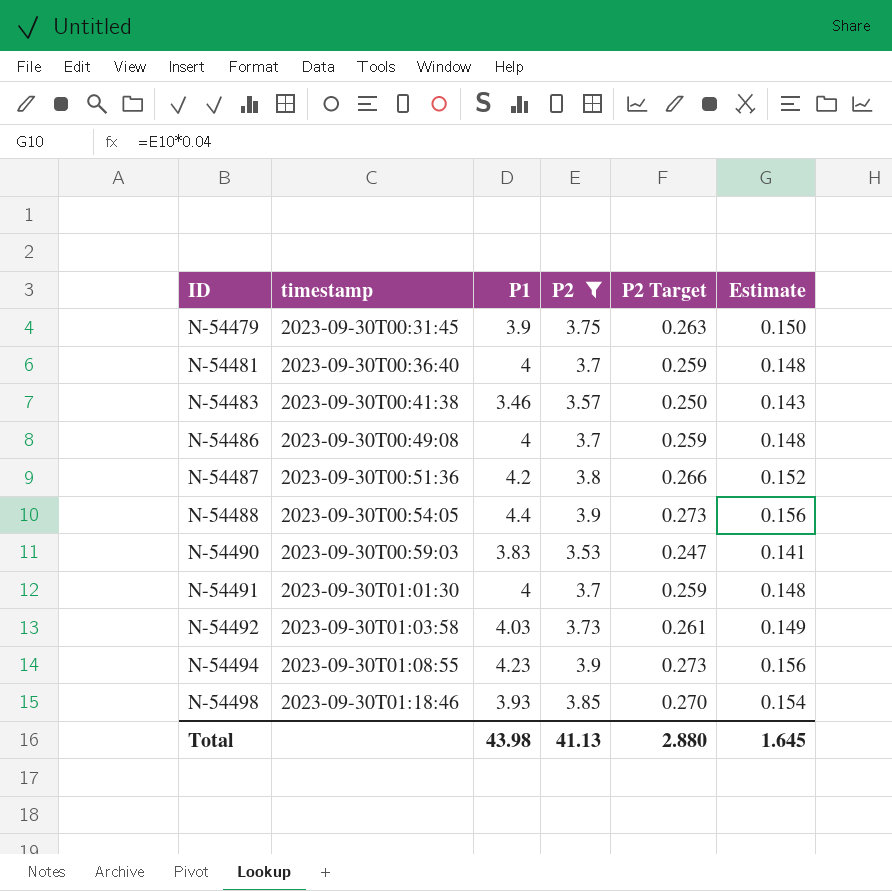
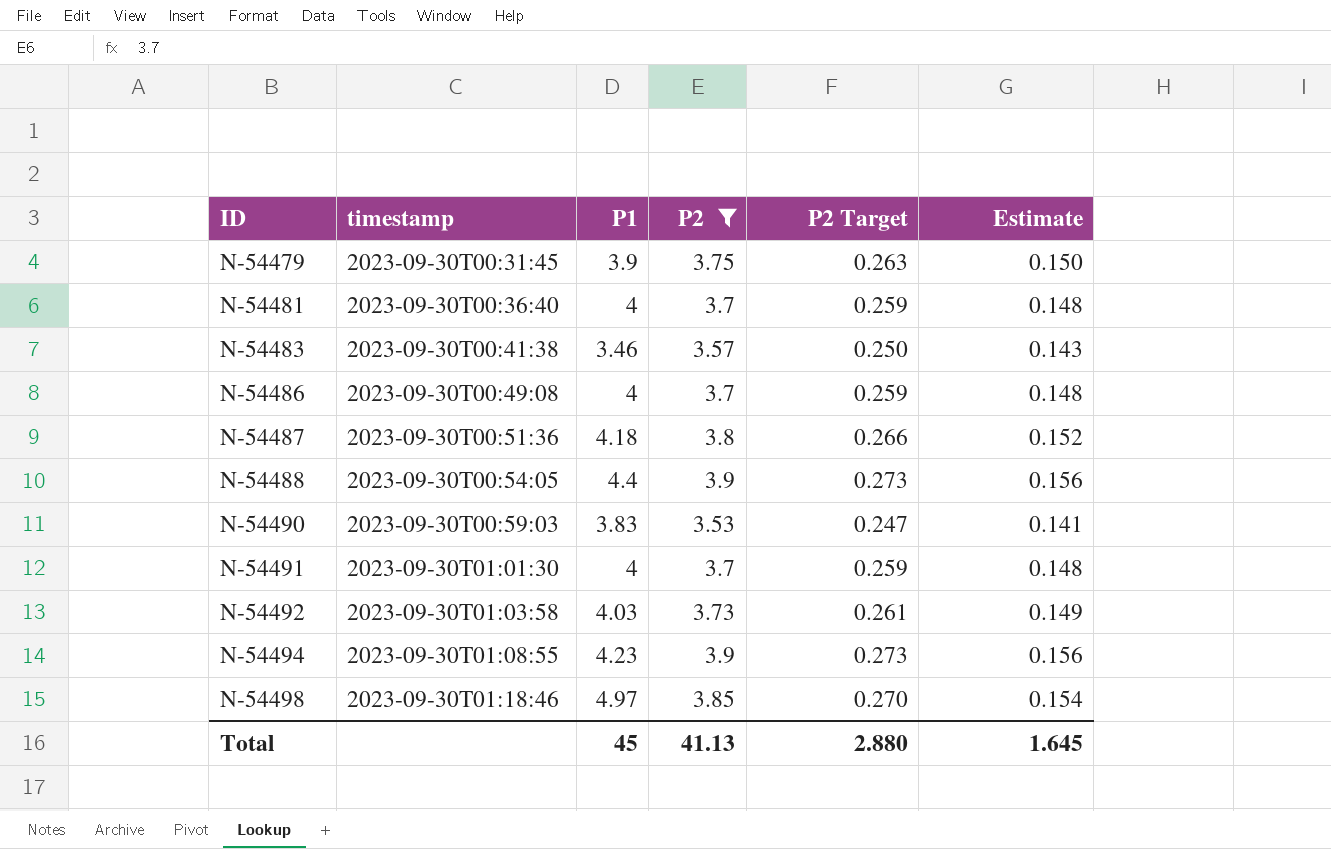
N-54487 | P1: 4.2 -> 4.18
N-54498 | P1: 3.93 -> 4.97
Total | P1: 43.98 -> 45

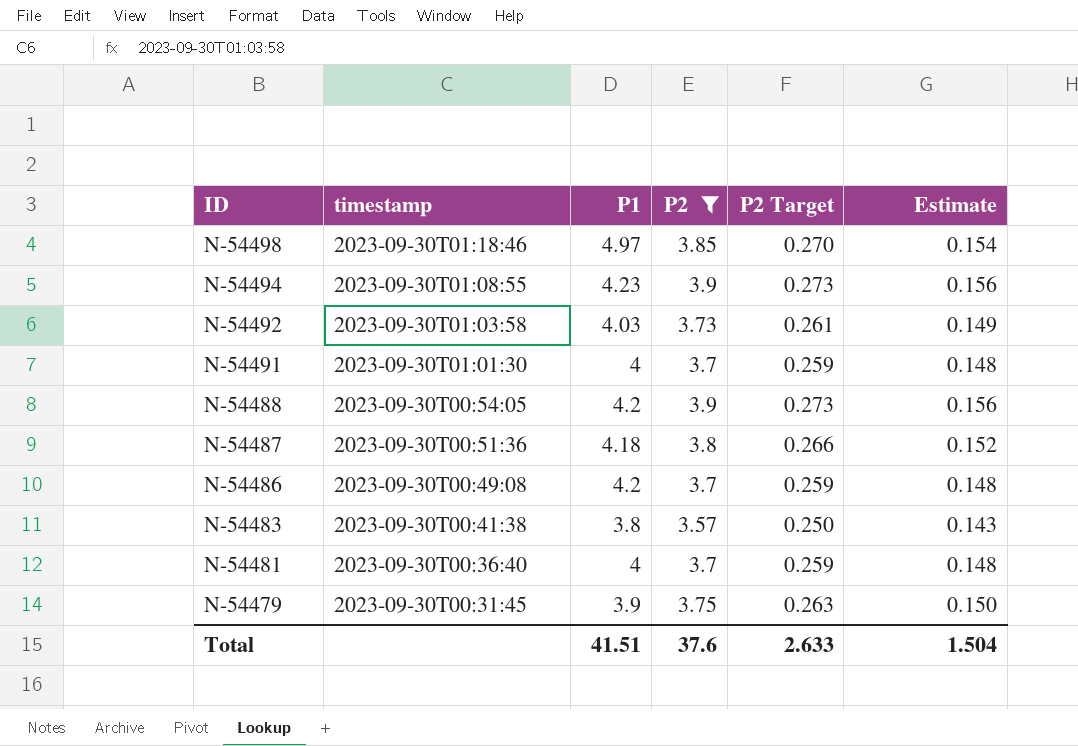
row order: ID ascending -> ID descending
row N-54490: 2023-09-30T00:59:03 | 3.83 | 3.53 | 0.247 | 0.141 -> none
N-54488 | P1: 4.4 -> 4.2
N-54486 | P1: 4 -> 4.2
N-54483 | P1: 3.46 -> 3.8
Total | P1: 45 -> 41.51
Total | P2: 41.13 -> 37.6
Total | P2 Target: 2.880 -> 2.633
Total | Estimate: 1.645 -> 1.504

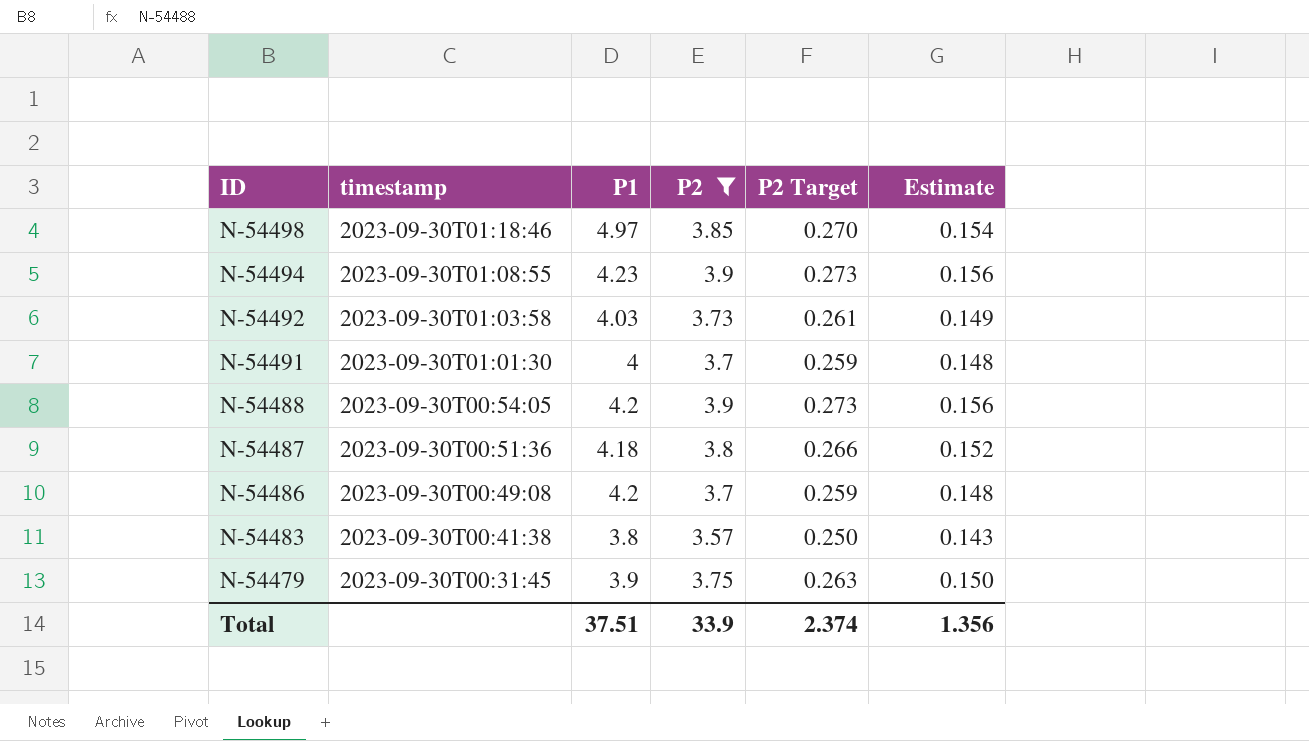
row N-54481: 2023-09-30T00:36:40 | 4 | 3.7 | 0.259 | 0.148 -> none
Total | P1: 41.51 -> 37.51
Total | P2: 37.6 -> 33.9
Total | P2 Target: 2.633 -> 2.374
Total | Estimate: 1.504 -> 1.356

